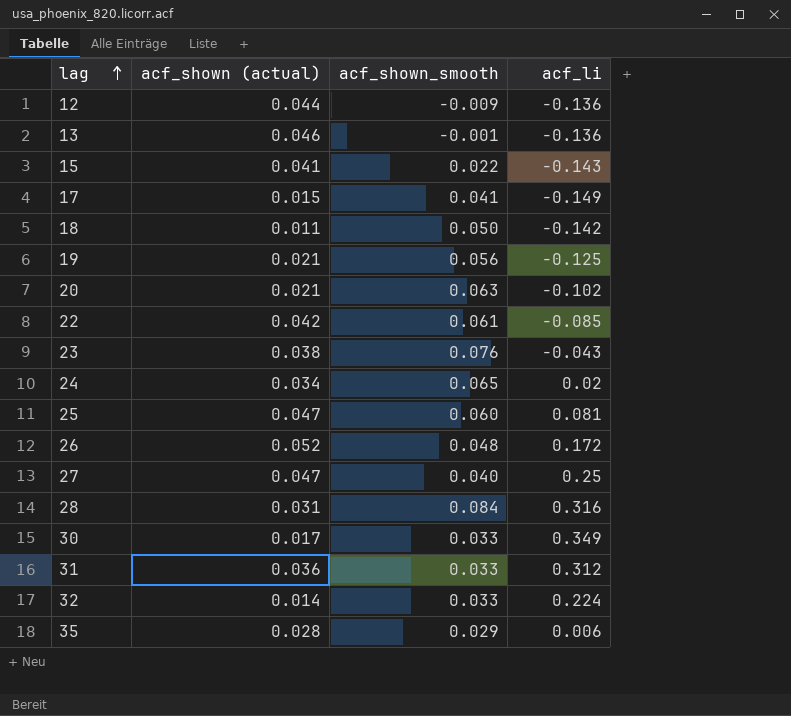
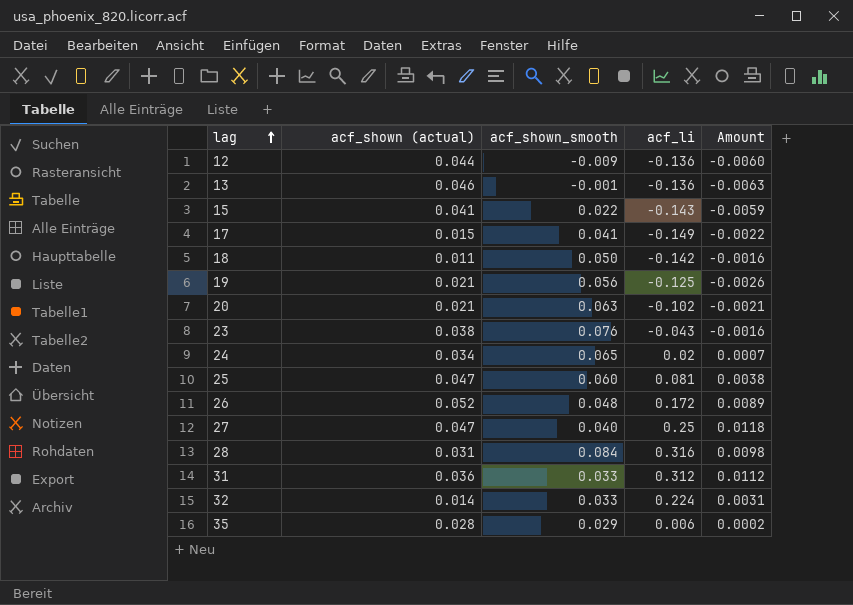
column Amount | formula: none -> [acf_shown (actual)] * [acf_li]
row 22: 0.042 | 0.061 | -0.085 -> none
row 30: 0.017 | 0.033 | 0.349 -> none

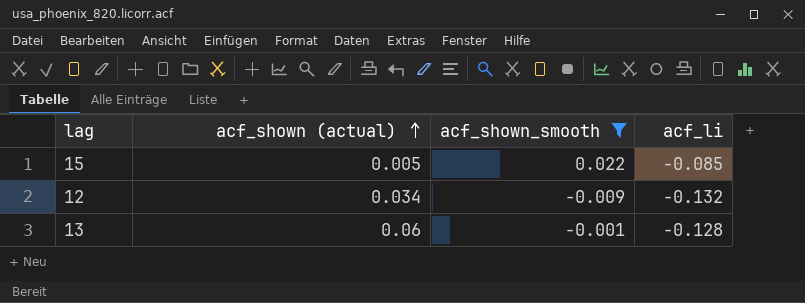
filter: none -> acf_shown_smooth <= 0.022
row order: lag ascending -> acf_shown (actual) ascending
column Amount | formula: [acf_shown (actual)] * [acf_li] -> none
15 | acf_shown (actual): 0.041 -> 0.005
15 | acf_li: -0.143 -> -0.085
12 | acf_shown (actual): 0.044 -> 0.034
12 | acf_li: -0.136 -> -0.132
13 | acf_shown (actual): 0.046 -> 0.06
13 | acf_li: -0.136 -> -0.128

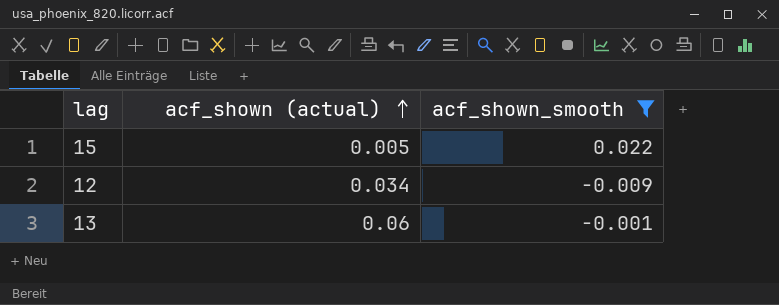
column acf_li | position: 4 -> none

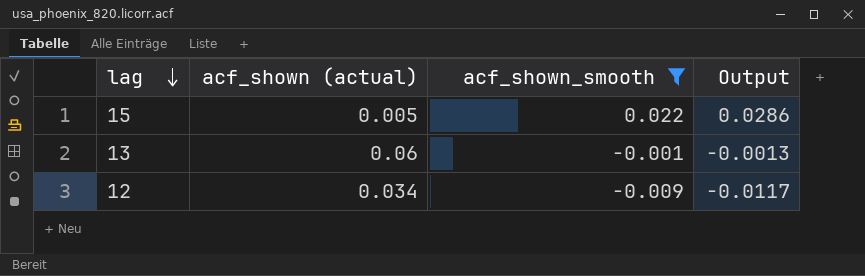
row order: acf_shown (actual) ascending -> lag descending
column Output | formula: none -> [acf_shown_smooth] * 1.3

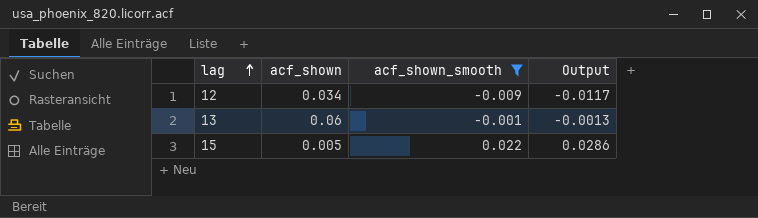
row order: lag descending -> lag ascending
column name: acf_shown (actual) -> acf_shown

